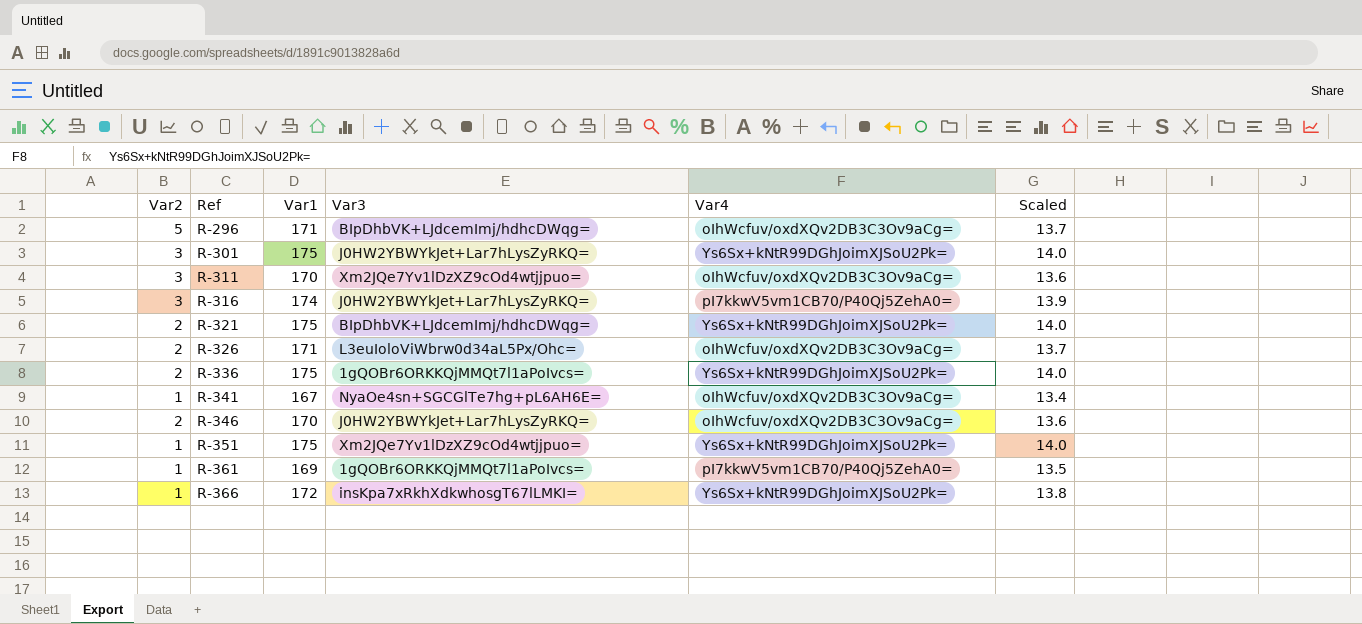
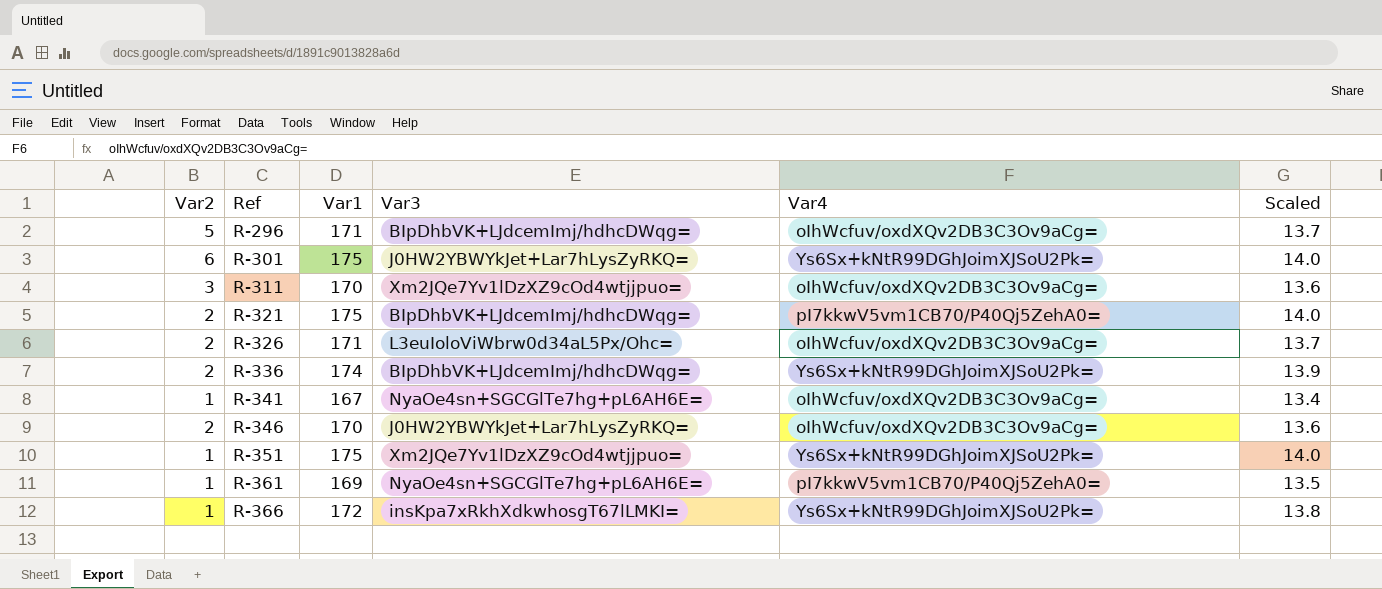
row R-316: 3 | 174 | J0HW2YBWYkJet+Lar7hLysZyRKQ= | pI7kkwV5vm1CB70/P40Qj5ZehA0= | 13.9 -> none
R-301 | Var2: 3 -> 6
R-321 | Var4: Ys6Sx+kNtR99DGhJoimXJSoU2Pk= -> pI7kkwV5vm1CB70/P40Qj5ZehA0=
R-336 | Var1: 175 -> 174
R-336 | Var3: 1gQOBr6ORKKQjMMQt7l1aPoIvcs= -> BIpDhbVK+LJdcemImj/hdhcDWqg=
R-336 | Scaled: 14.0 -> 13.9
R-361 | Var3: 1gQOBr6ORKKQjMMQt7l1aPoIvcs= -> NyaOe4sn+SGCGlTe7hg+pL6AH6E=

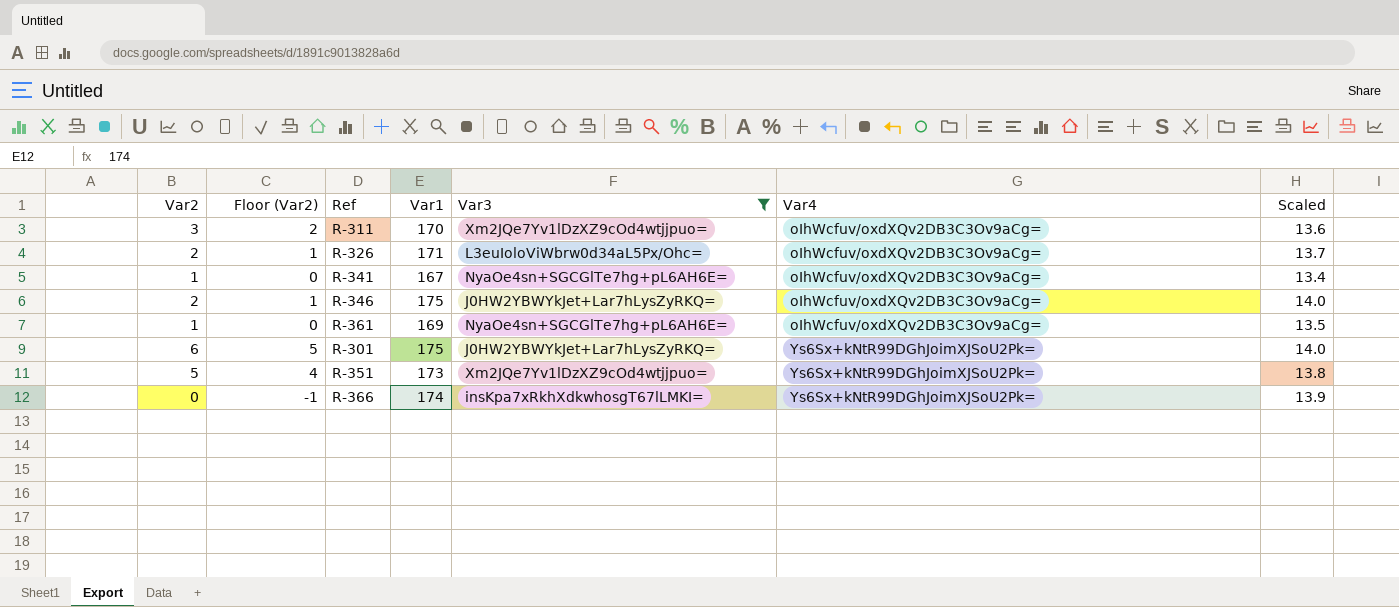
filter: none -> Var3 != BIpDhbVK+LJdcemImj/hdhcDWqg=
row order: Ref ascending -> Var4 ascending
column Floor (Var2) | formula: none -> [Var2] - 1
R-346 | Var1: 170 -> 175
R-346 | Scaled: 13.6 -> 14.0
R-361 | Var4: pI7kkwV5vm1CB70/P40Qj5ZehA0= -> oIhWcfuv/oxdXQv2DB3C3Ov9aCg=
R-351 | Var2: 1 -> 5
R-351 | Var1: 175 -> 173
R-351 | Scaled: 14.0 -> 13.8
R-366 | Var2: 1 -> 0
R-366 | Var1: 172 -> 174
R-366 | Scaled: 13.8 -> 13.9

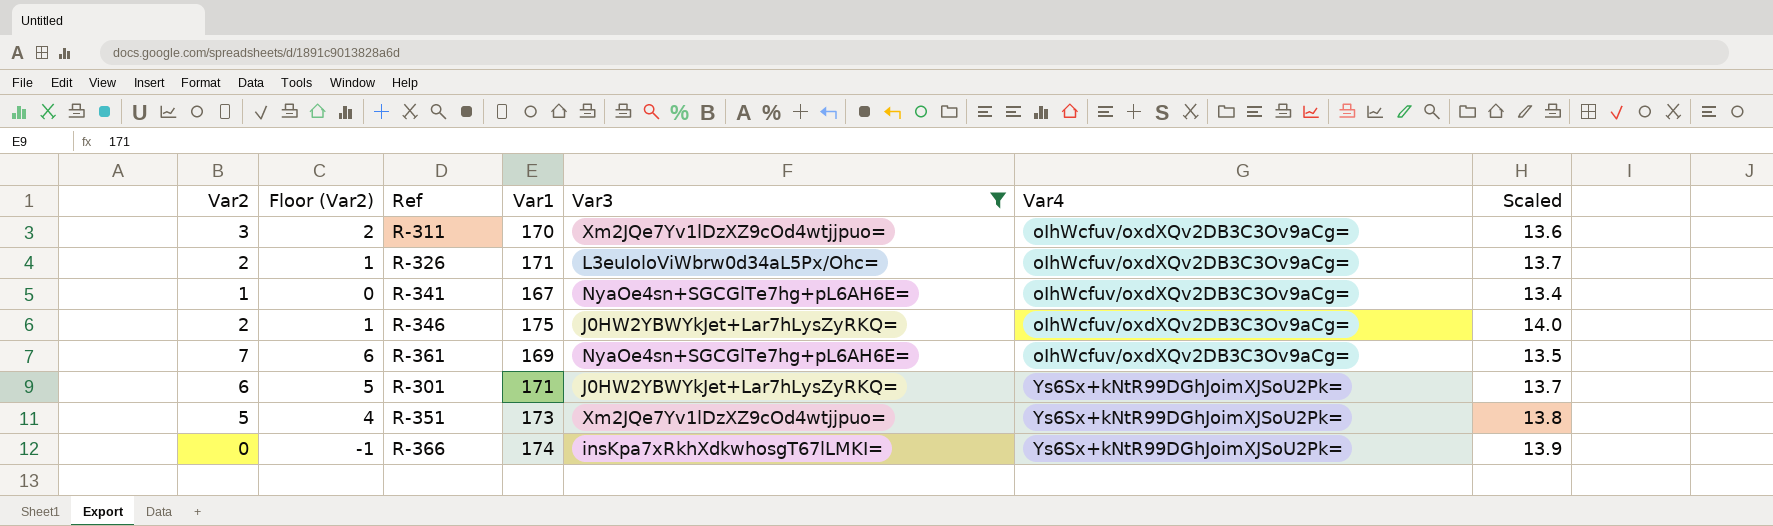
R-361 | Var2: 1 -> 7
R-361 | Floor (Var2): 0 -> 6
R-301 | Var1: 175 -> 171
R-301 | Scaled: 14.0 -> 13.7

